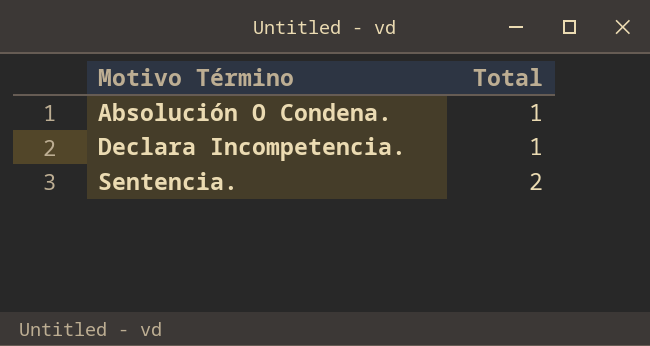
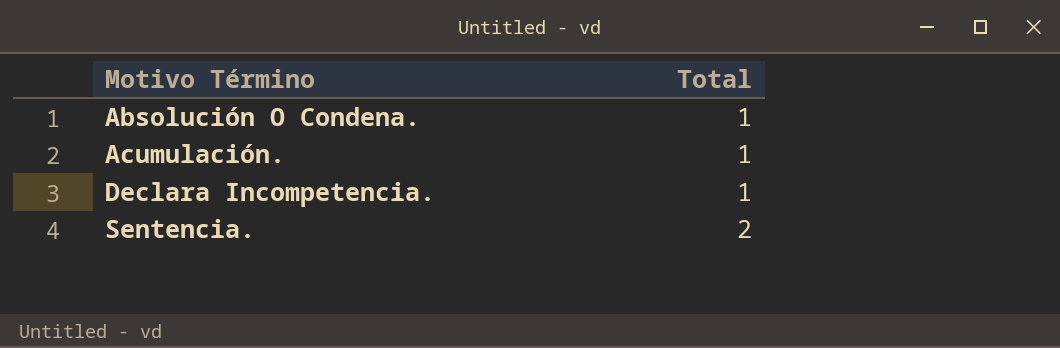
row Acumulación.: none -> 1

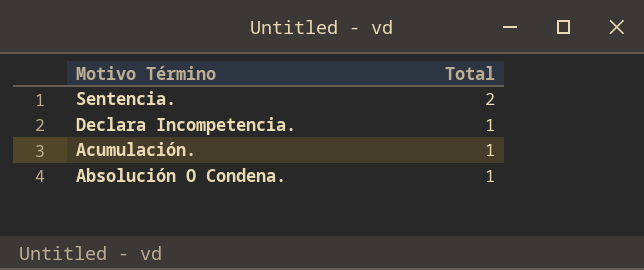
row order: Motivo Término ascending -> Motivo Término descending

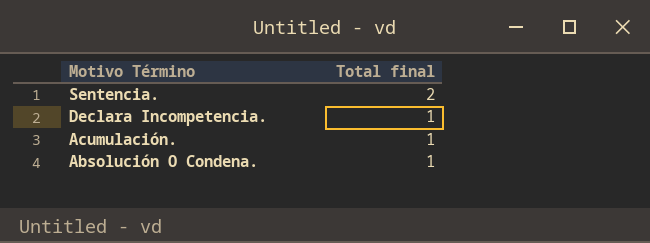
column name: Total -> Total final

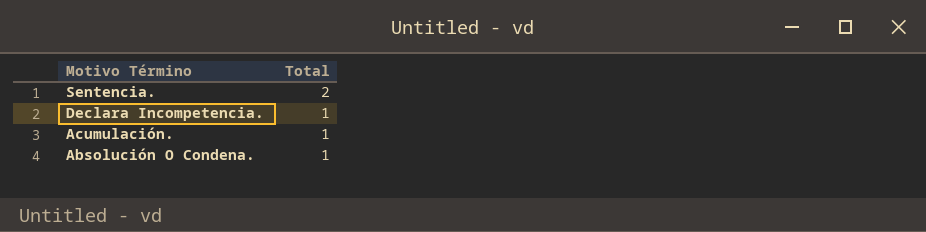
column name: Total final -> Total

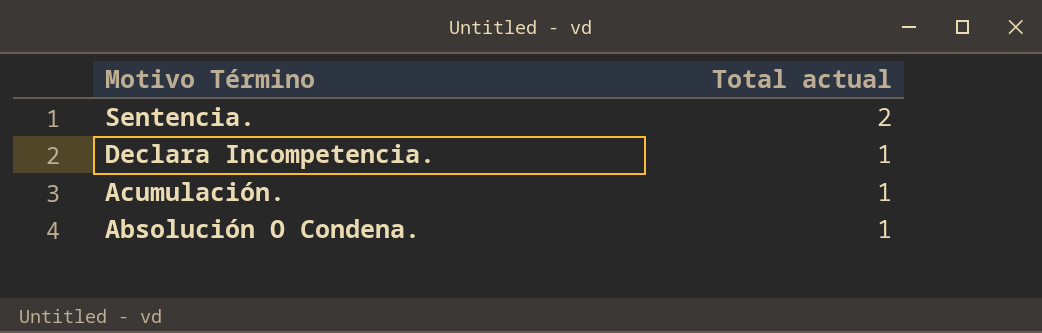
column name: Total -> Total actual

